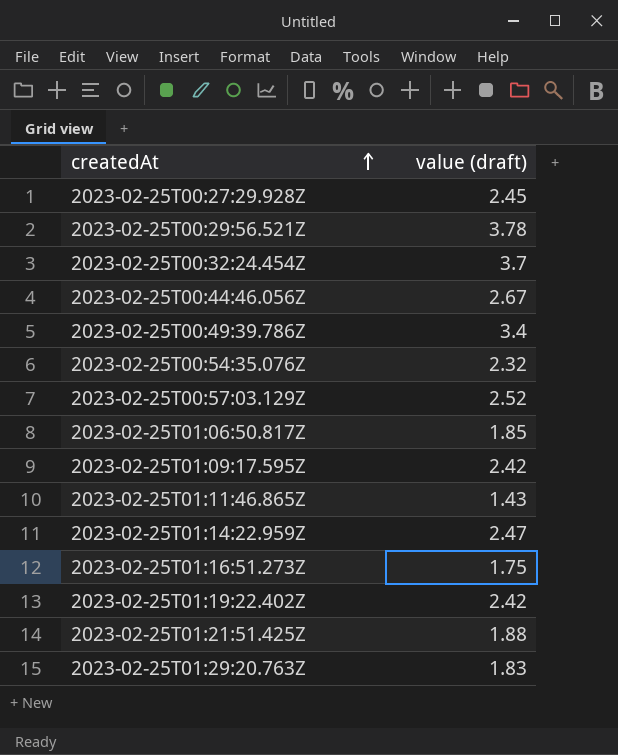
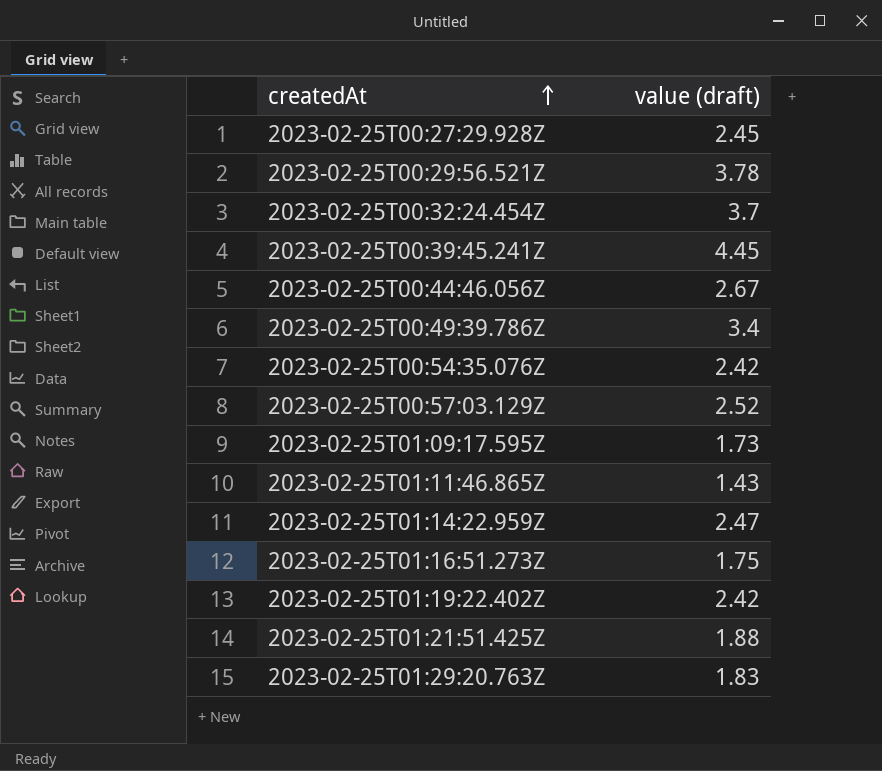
row 2023-02-25T01:06:50.817Z: 1.85 -> none
row 2023-02-25T00:39:45.241Z: none -> 4.45
2023-02-25T00:54:35.076Z | value (draft): 2.32 -> 2.42
2023-02-25T01:09:17.595Z | value (draft): 2.42 -> 1.73

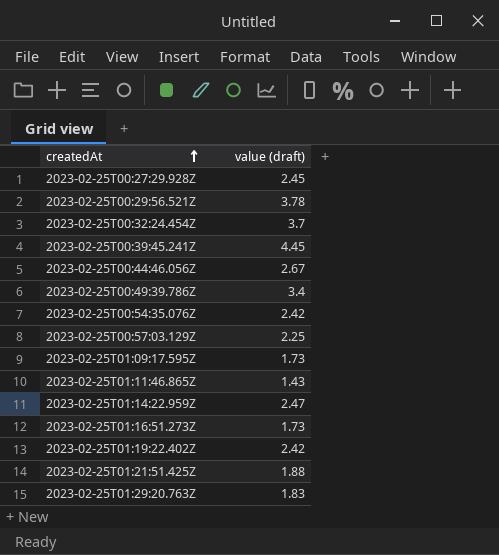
2023-02-25T00:57:03.129Z | value (draft): 2.52 -> 2.25
2023-02-25T01:16:51.273Z | value (draft): 1.75 -> 1.73

